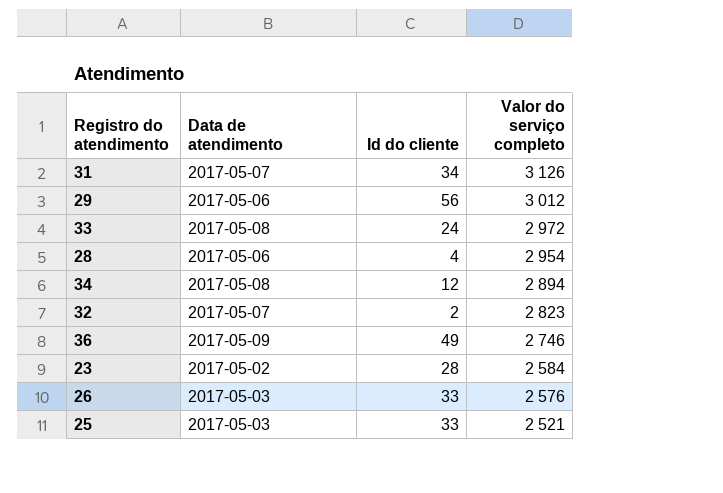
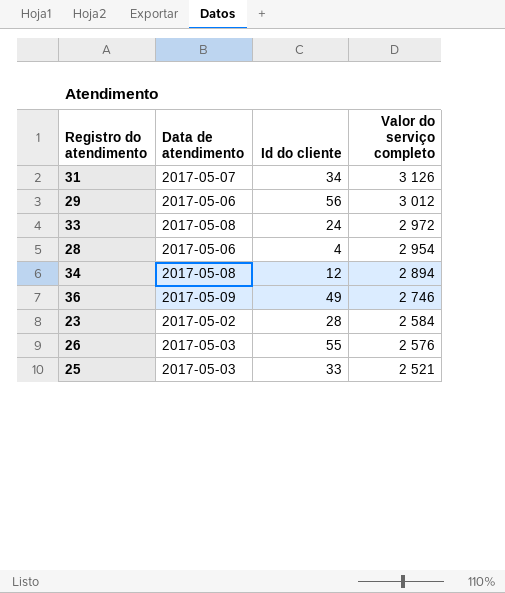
row 32: 2017-05-07 | 2 | 2 823 -> none
26 | Id do cliente: 33 -> 55

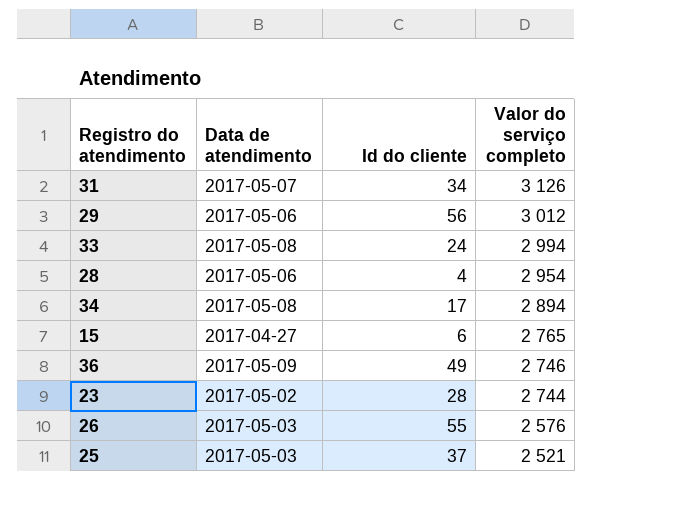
33 | Valor do serviço completo: 2 972 -> 2 994
34 | Id do cliente: 12 -> 17
row 15: none -> 2017-04-27 | 6 | 2 765
23 | Valor do serviço completo: 2 584 -> 2 744
25 | Id do cliente: 33 -> 37

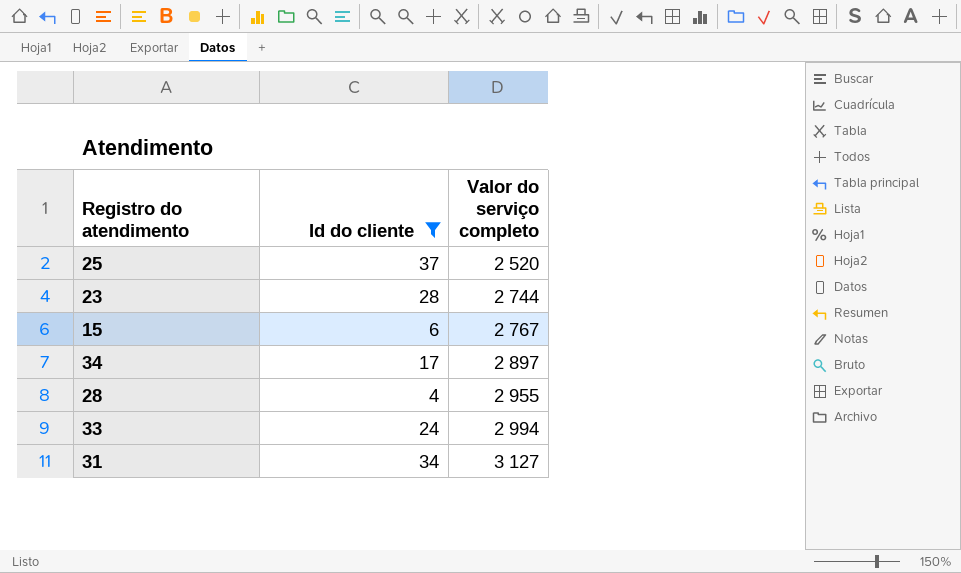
filter: none -> Id do cliente <= 37
row order: Valor do serviço completo descending -> Valor do serviço completo ascending
column Data de atendimento | position: 2 -> none
25 | Valor do serviço completo: 2 521 -> 2 520
15 | Valor do serviço completo: 2 765 -> 2 767
34 | Valor do serviço completo: 2 894 -> 2 897
28 | Valor do serviço completo: 2 954 -> 2 955
31 | Valor do serviço completo: 3 126 -> 3 127

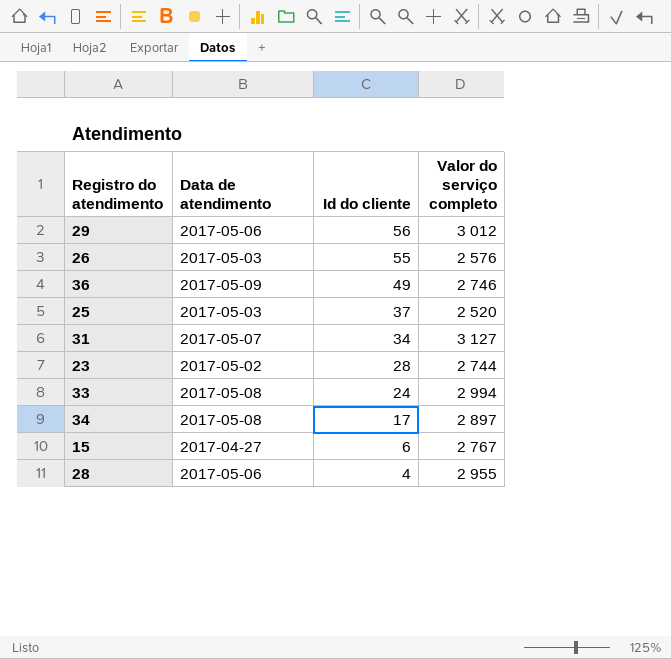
filter: Id do cliente <= 37 -> none
row order: Valor do serviço completo ascending -> Id do cliente descending
column Data de atendimento | position: none -> 2

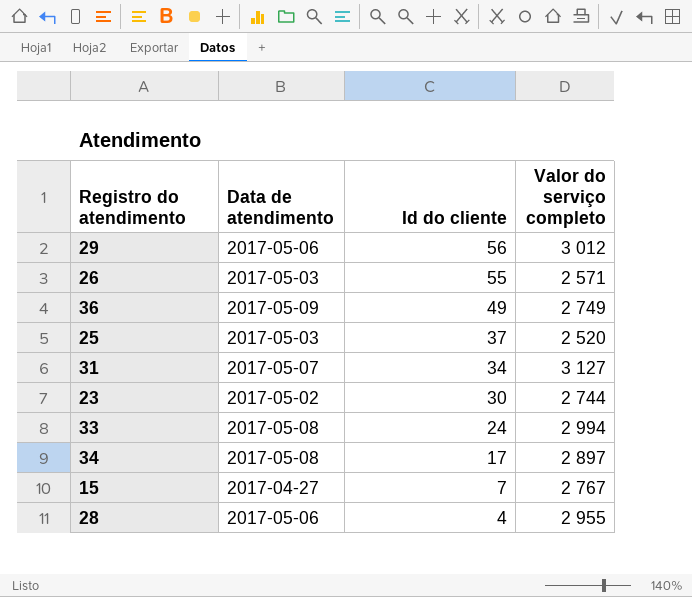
26 | Valor do serviço completo: 2 576 -> 2 571
36 | Valor do serviço completo: 2 746 -> 2 749
23 | Id do cliente: 28 -> 30
15 | Id do cliente: 6 -> 7

